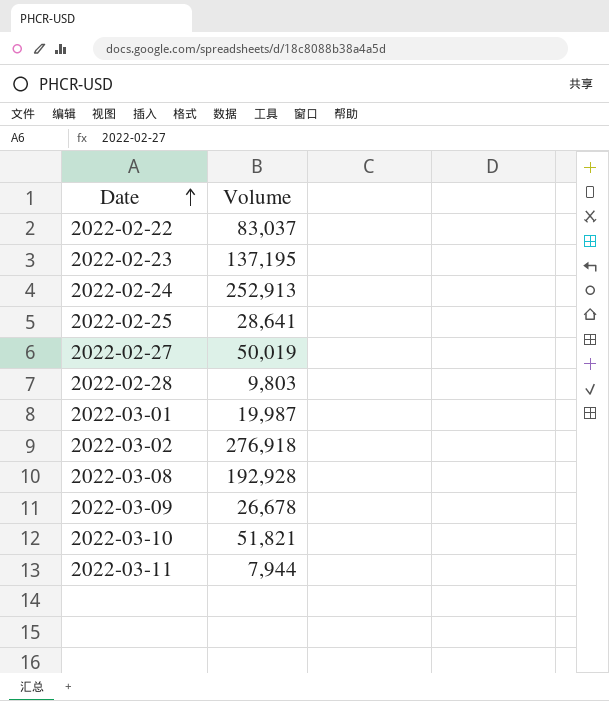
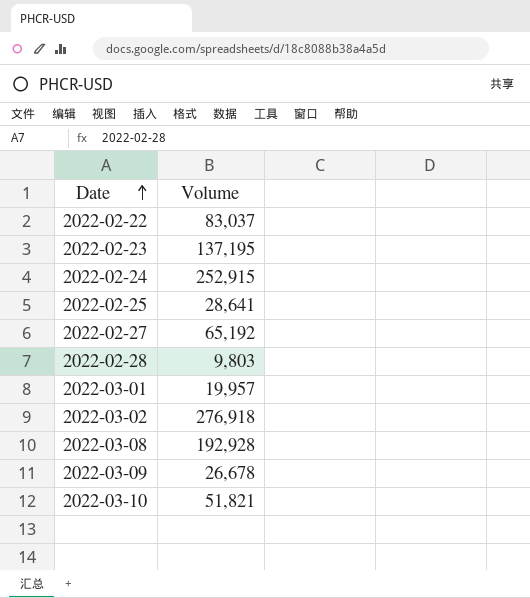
row 2022-03-11: 7,944 -> none
2022-02-24 | Volume: 252,913 -> 252,915
2022-02-27 | Volume: 50,019 -> 65,192
2022-03-01 | Volume: 19,987 -> 19,957

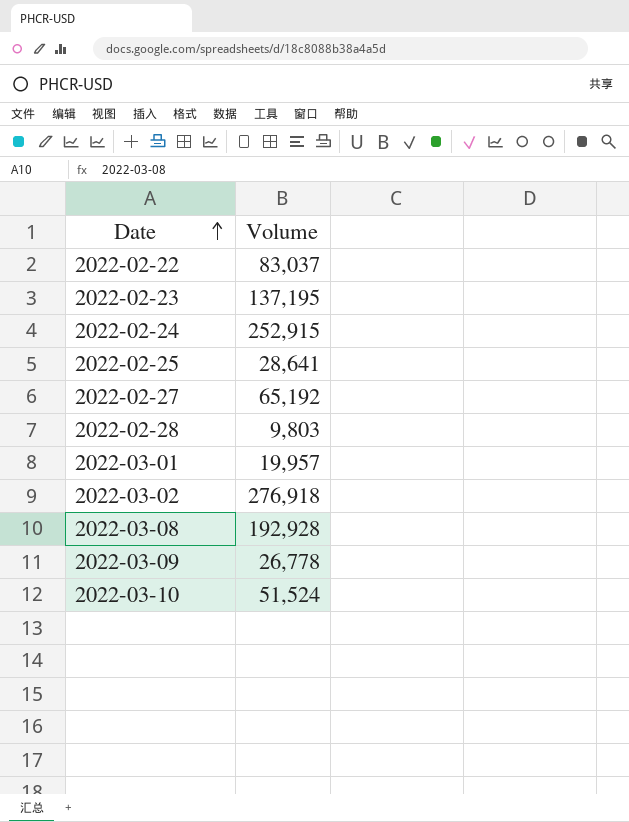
2022-03-09 | Volume: 26,678 -> 26,778
2022-03-10 | Volume: 51,821 -> 51,524

